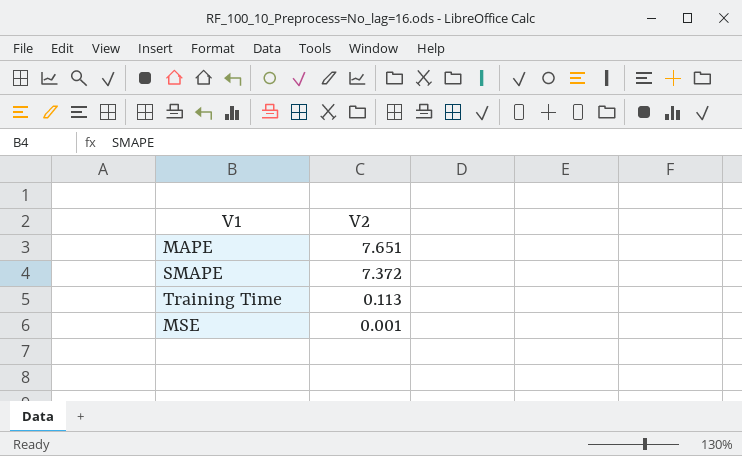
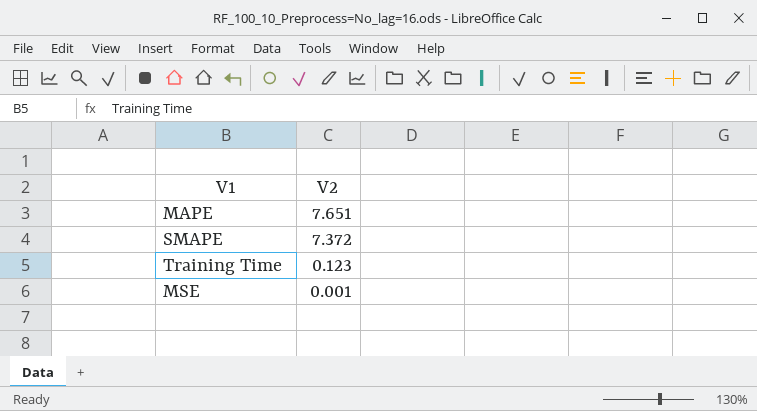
Training Time | V2: 0.113 -> 0.123

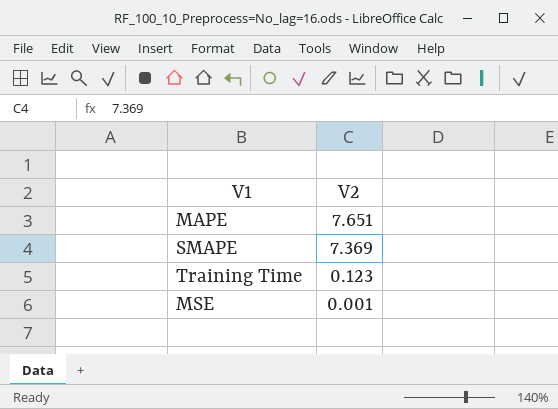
SMAPE | V2: 7.372 -> 7.369

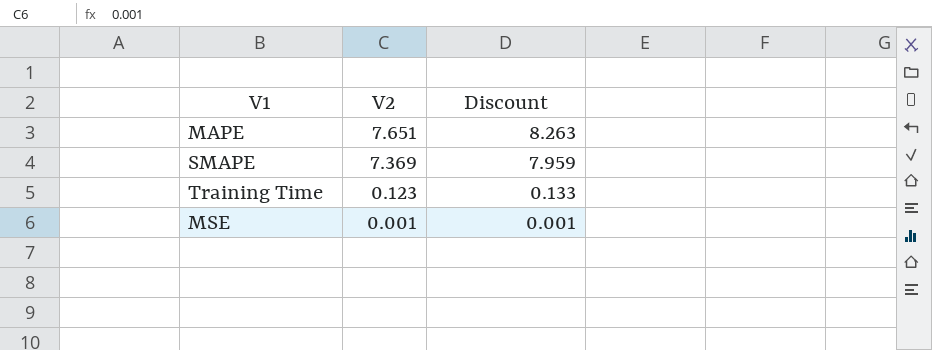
column Discount | formula: none -> [V2] * 1.08

